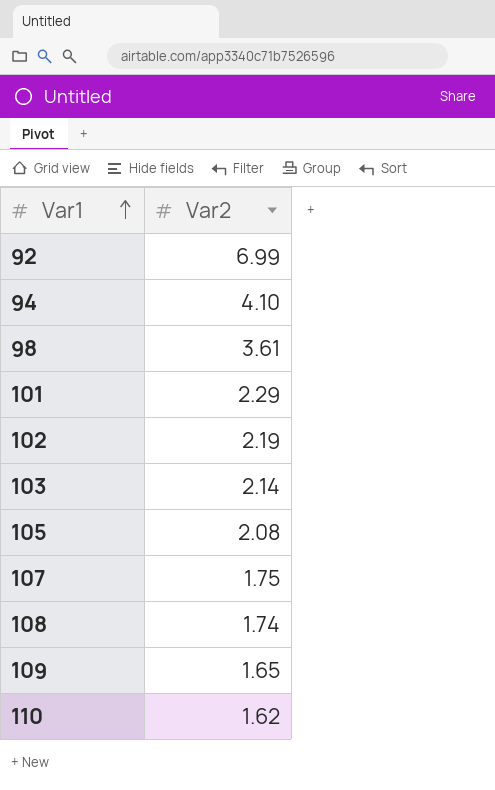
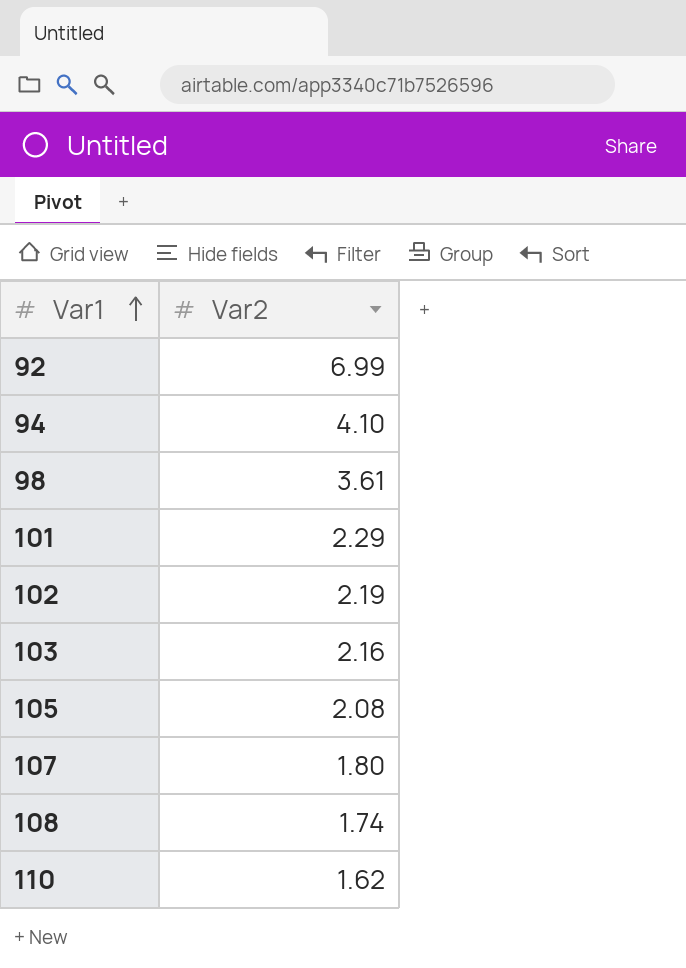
row 109: 1.65 -> none
103 | Var2: 2.14 -> 2.16
107 | Var2: 1.75 -> 1.80

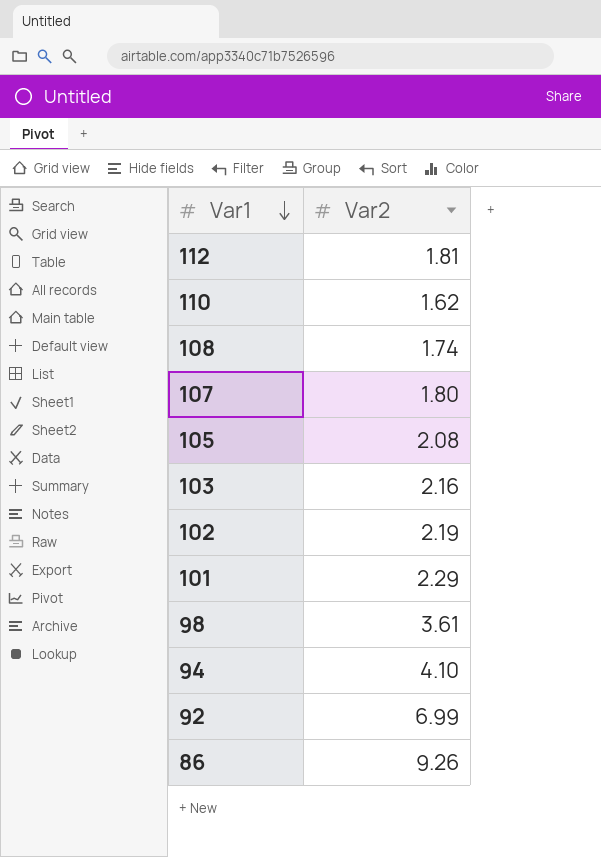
row order: Var1 ascending -> Var1 descending
row 112: none -> 1.81
row 86: none -> 9.26

